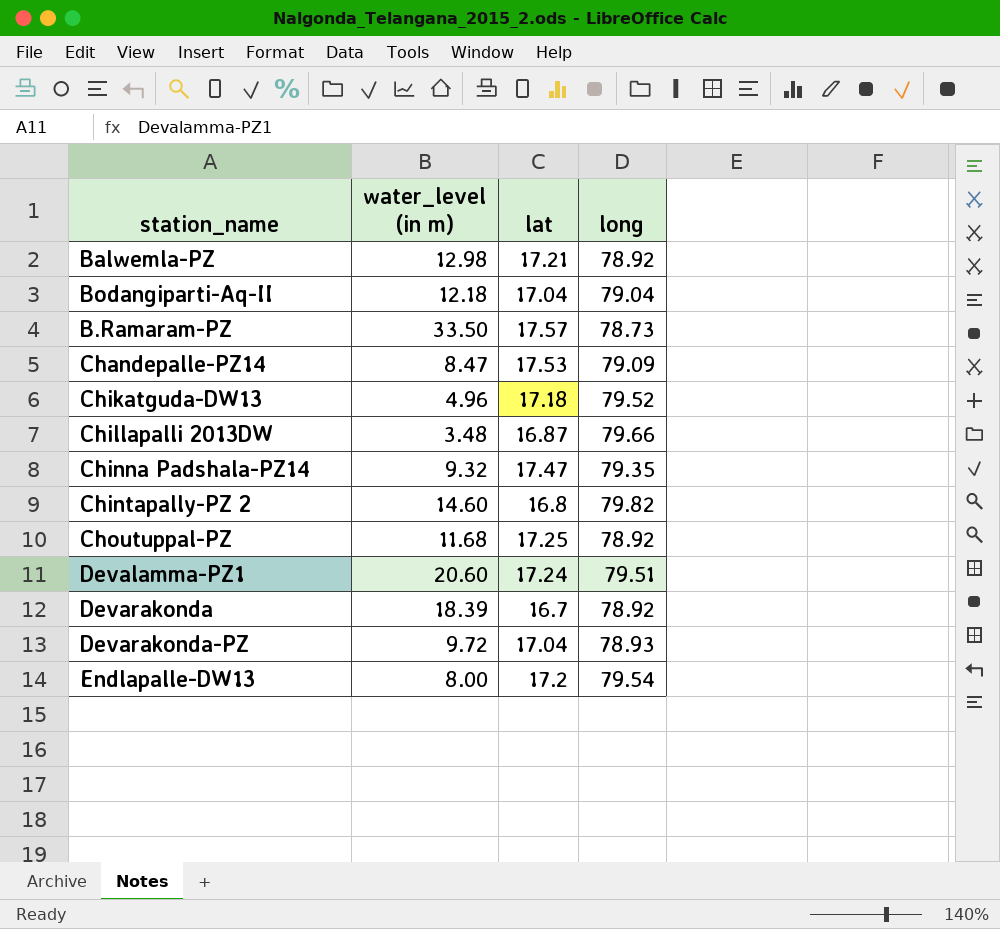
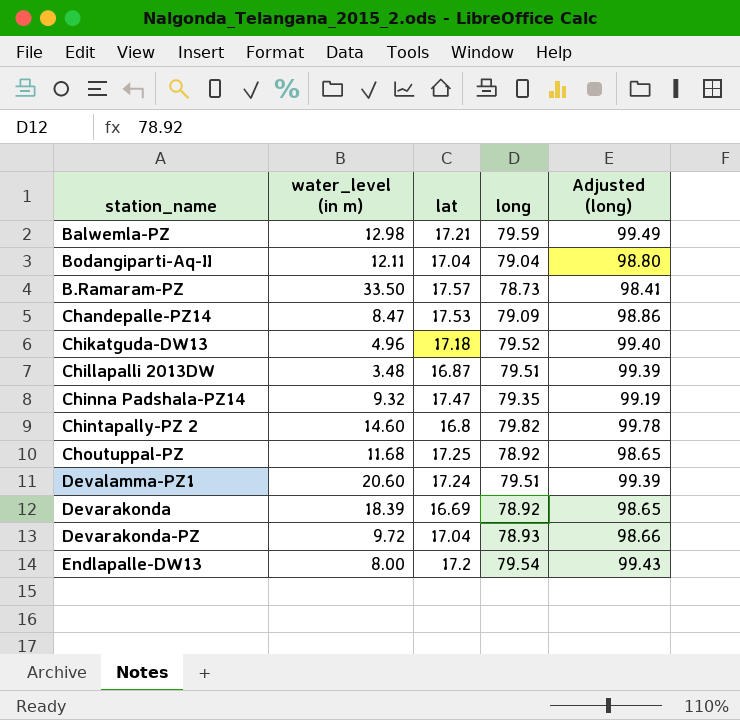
column Adjusted (long) | formula: none -> [long] * 1.25
Balwemla-PZ | long: 78.92 -> 79.59
Bodangiparti-Aq-II | water_level (in m): 12.18 -> 12.11
Chillapalli 2013DW | long: 79.66 -> 79.51
Devarakonda | lat: 16.7 -> 16.69

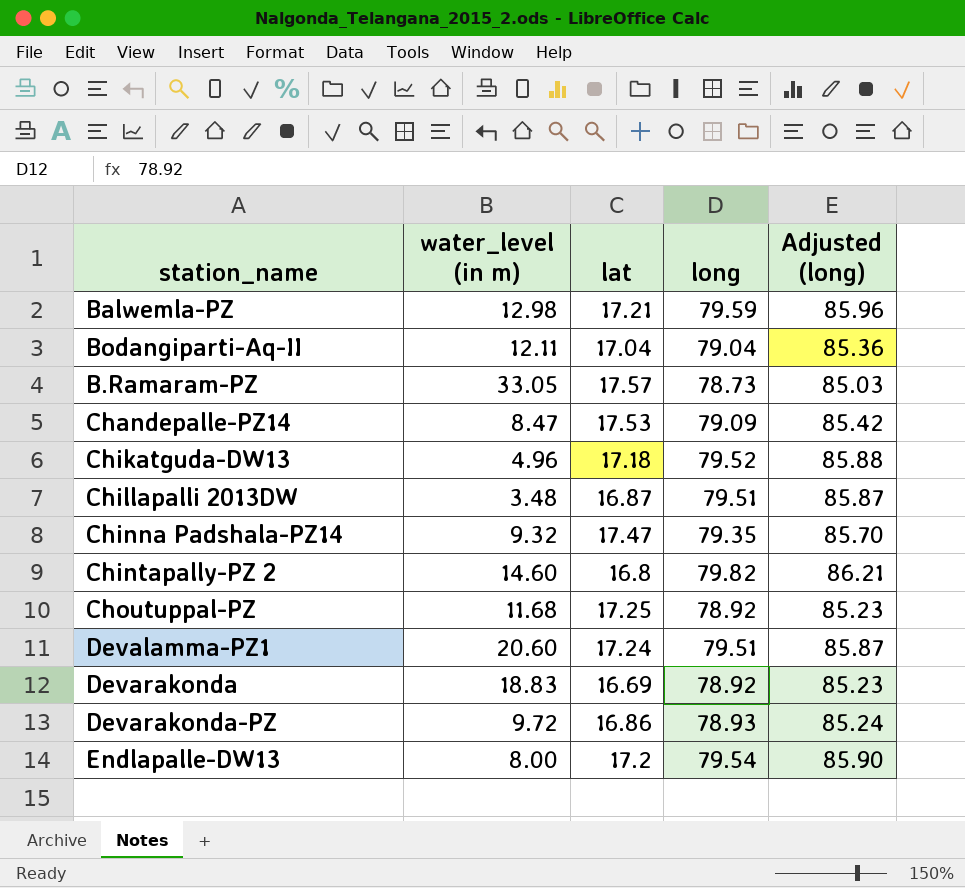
column Adjusted (long) | formula: [long] * 1.25 -> [long] * 1.08
B.Ramaram-PZ | water_level (in m): 33.50 -> 33.05
Devarakonda | water_level (in m): 18.39 -> 18.83
Devarakonda-PZ | lat: 17.04 -> 16.86

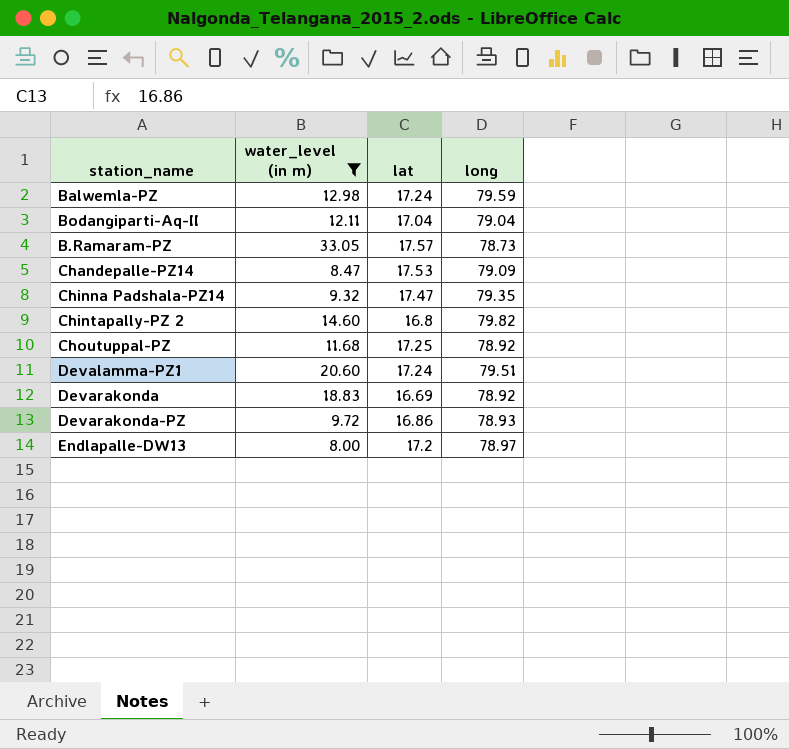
filter: none -> water_level (in m) >= 8.00
column Adjusted (long) | formula: [long] * 1.08 -> none
Balwemla-PZ | lat: 17.21 -> 17.24
Endlapalle-DW13 | long: 79.54 -> 78.97

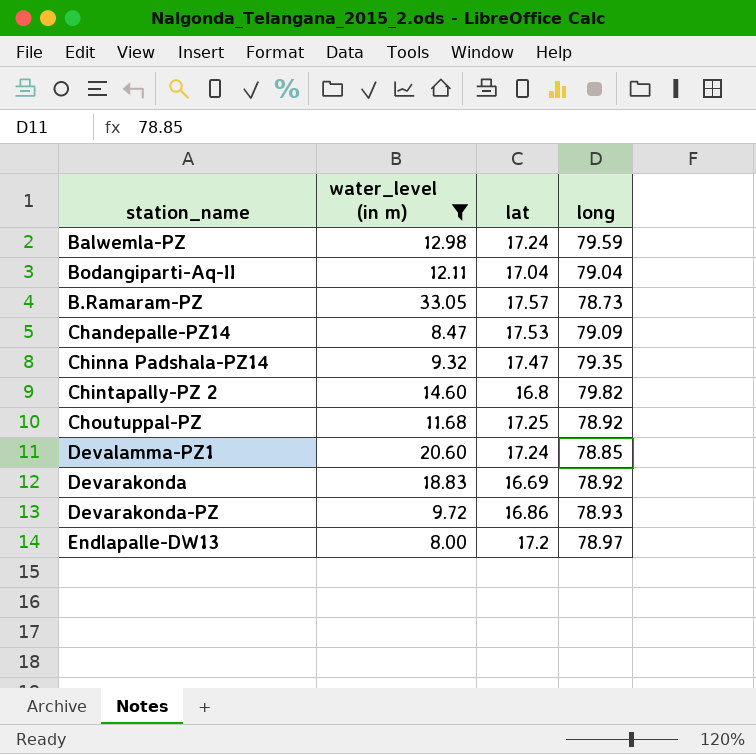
Devalamma-PZ1 | long: 79.51 -> 78.85

